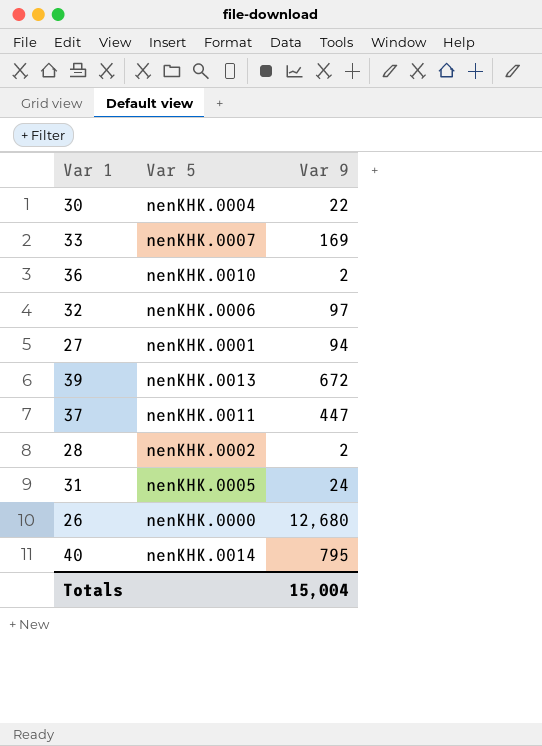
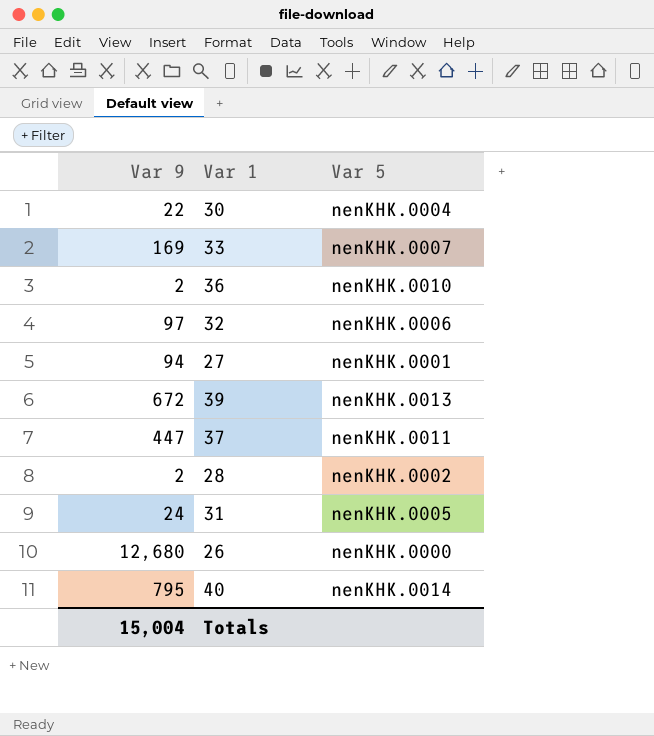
column Var 9 | position: 3 -> 1

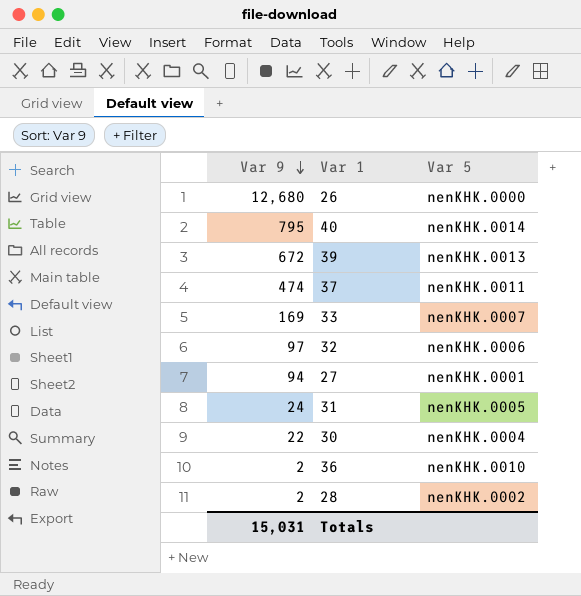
row order: none -> Var 9 descending
37 | Var 9: 447 -> 474
Totals | Var 9: 15,004 -> 15,031

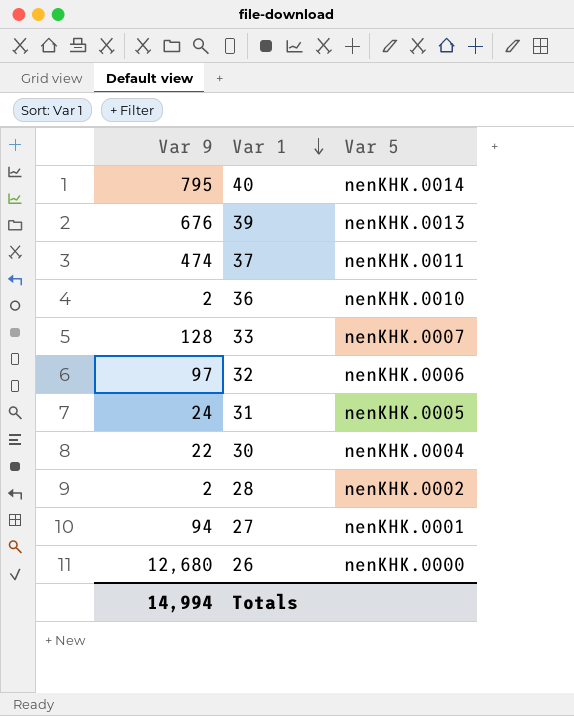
row order: Var 9 descending -> Var 1 descending
39 | Var 9: 672 -> 676
33 | Var 9: 169 -> 128
Totals | Var 9: 15,031 -> 14,994

